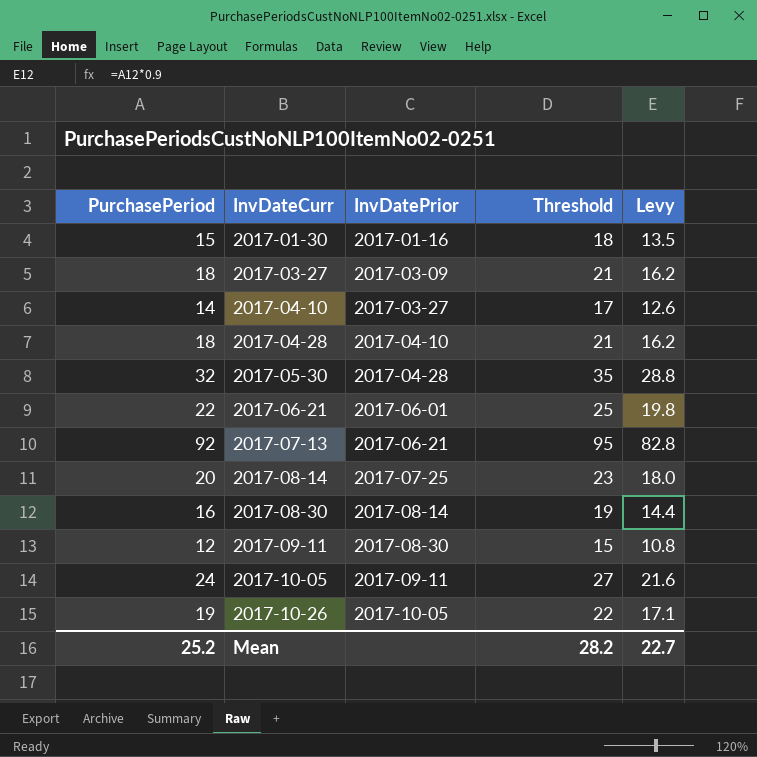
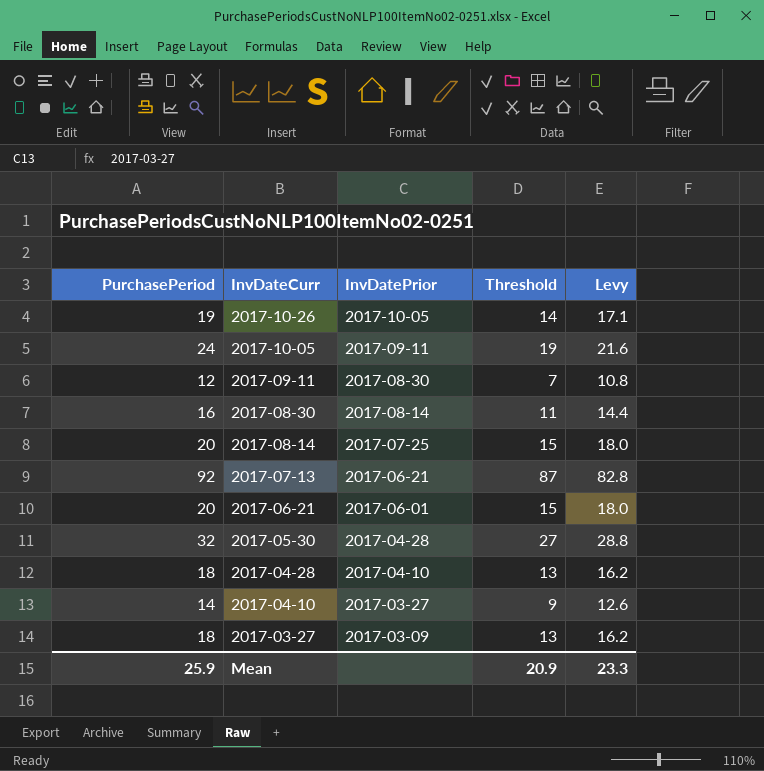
row order: InvDateCurr ascending -> InvDateCurr descending
column Threshold | formula: [PurchasePeriod] + 3 -> [PurchasePeriod] - 5
row 2017-01-30: 15 | 2017-01-16 | 18 | 13.5 -> none
2017-06-21 | PurchasePeriod: 22 -> 20
2017-06-21 | Levy: 19.8 -> 18.0
Mean | PurchasePeriod: 25.2 -> 25.9
Mean | Threshold: 28.2 -> 20.9
Mean | Levy: 22.7 -> 23.3

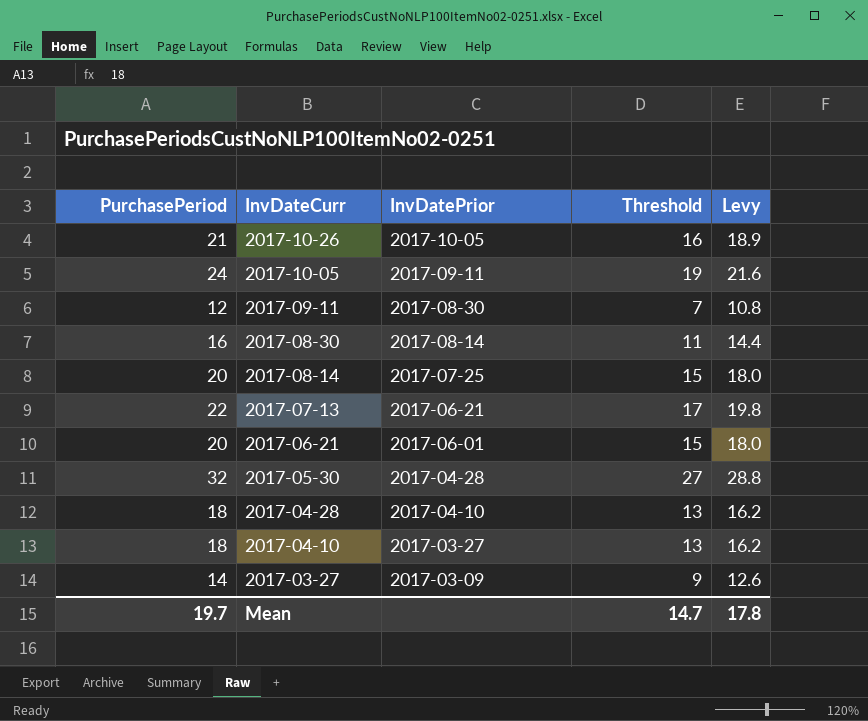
2017-10-26 | PurchasePeriod: 19 -> 21
2017-10-26 | Threshold: 14 -> 16
2017-10-26 | Levy: 17.1 -> 18.9
2017-07-13 | PurchasePeriod: 92 -> 22
2017-07-13 | Threshold: 87 -> 17
2017-07-13 | Levy: 82.8 -> 19.8
2017-04-10 | PurchasePeriod: 14 -> 18
2017-04-10 | Threshold: 9 -> 13
2017-04-10 | Levy: 12.6 -> 16.2
2017-03-27 | PurchasePeriod: 18 -> 14
2017-03-27 | Threshold: 13 -> 9
2017-03-27 | Levy: 16.2 -> 12.6
Mean | PurchasePeriod: 25.9 -> 19.7
Mean | Threshold: 20.9 -> 14.7
Mean | Levy: 23.3 -> 17.8

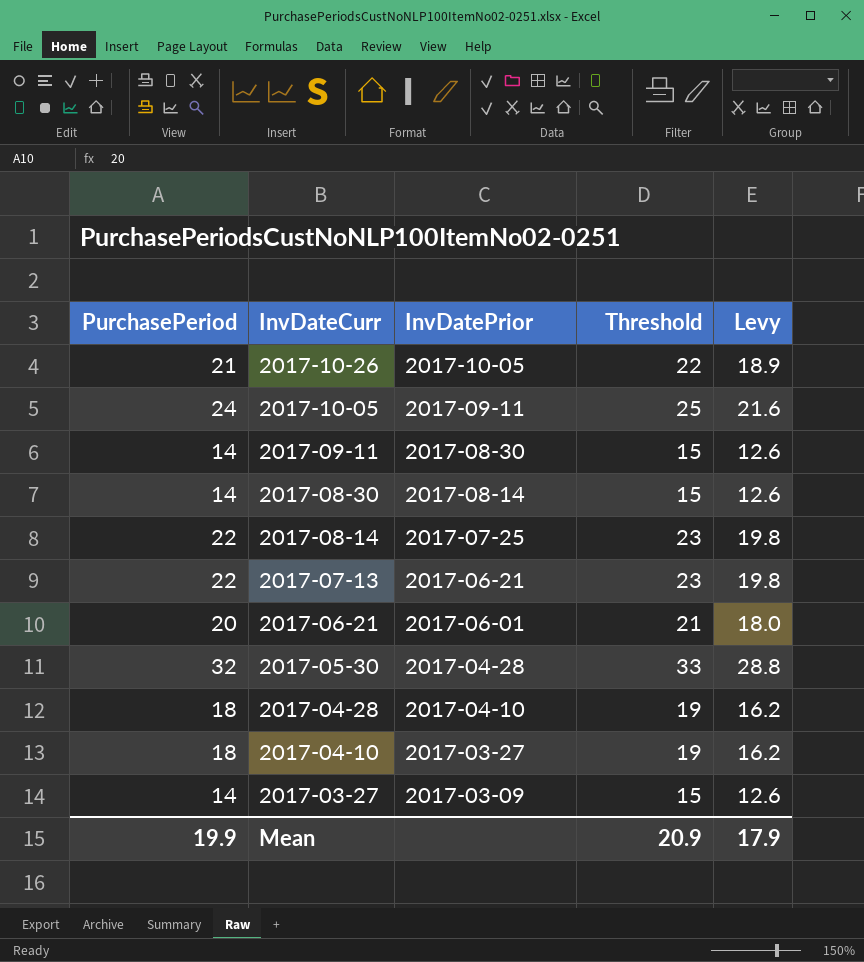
column Threshold | formula: [PurchasePeriod] - 5 -> [PurchasePeriod] + 1
2017-09-11 | PurchasePeriod: 12 -> 14
2017-09-11 | Levy: 10.8 -> 12.6
2017-08-30 | PurchasePeriod: 16 -> 14
2017-08-30 | Levy: 14.4 -> 12.6
2017-08-14 | PurchasePeriod: 20 -> 22
2017-08-14 | Levy: 18.0 -> 19.8
Mean | PurchasePeriod: 19.7 -> 19.9
Mean | Threshold: 14.7 -> 20.9
Mean | Levy: 17.8 -> 17.9

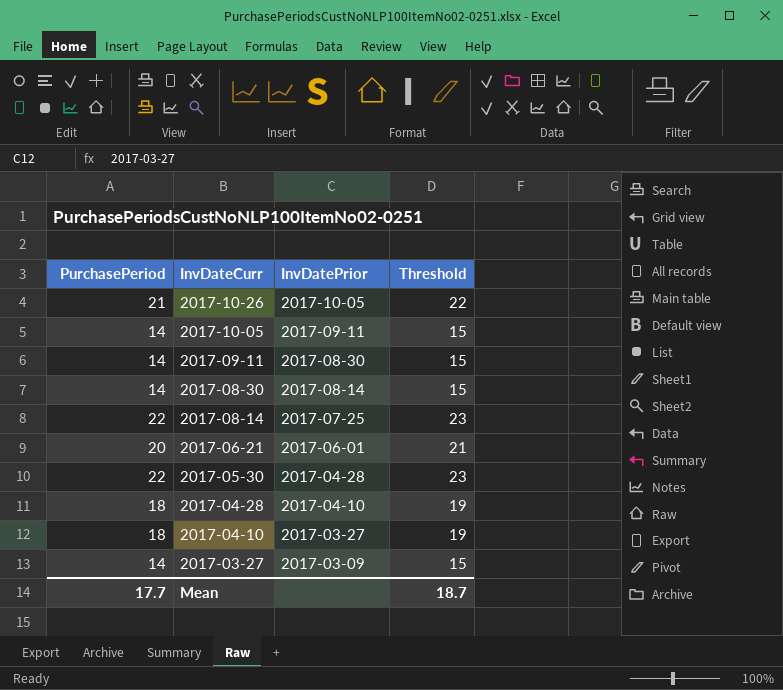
column Levy | formula: [PurchasePeriod] * 0.9 -> none
row 2017-07-13: 22 | 2017-06-21 | 23 | 19.8 -> none
2017-10-05 | PurchasePeriod: 24 -> 14
2017-10-05 | Threshold: 25 -> 15
2017-05-30 | PurchasePeriod: 32 -> 22
2017-05-30 | Threshold: 33 -> 23
Mean | PurchasePeriod: 19.9 -> 17.7
Mean | Threshold: 20.9 -> 18.7

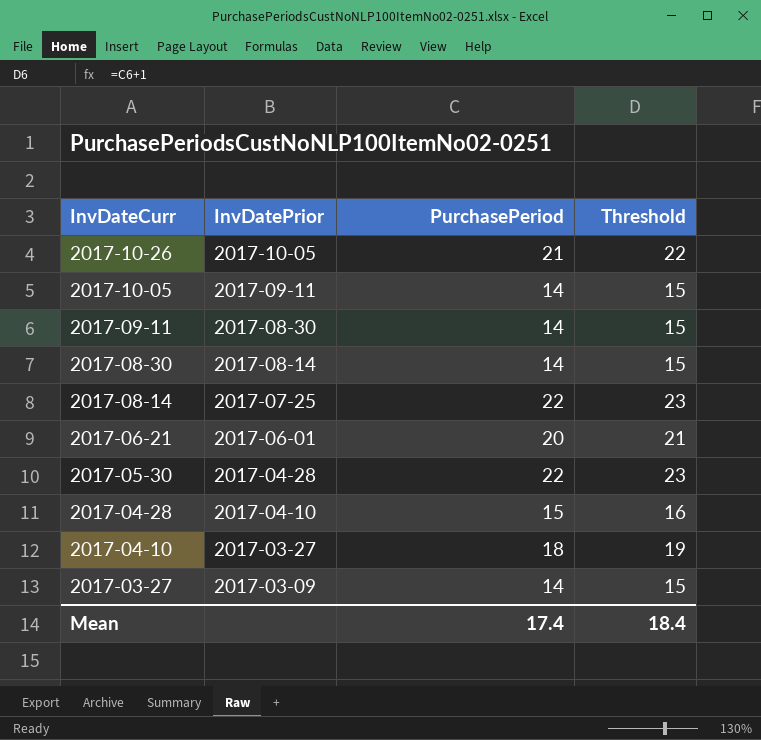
column PurchasePeriod | position: 1 -> 3
2017-04-28 | PurchasePeriod: 18 -> 15
2017-04-28 | Threshold: 19 -> 16
Mean | PurchasePeriod: 17.7 -> 17.4
Mean | Threshold: 18.7 -> 18.4

